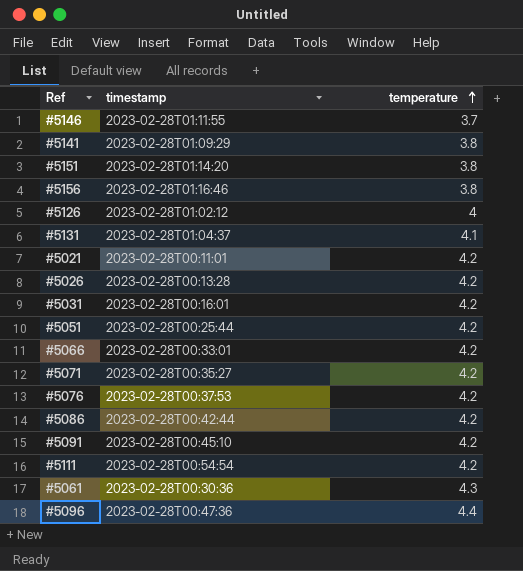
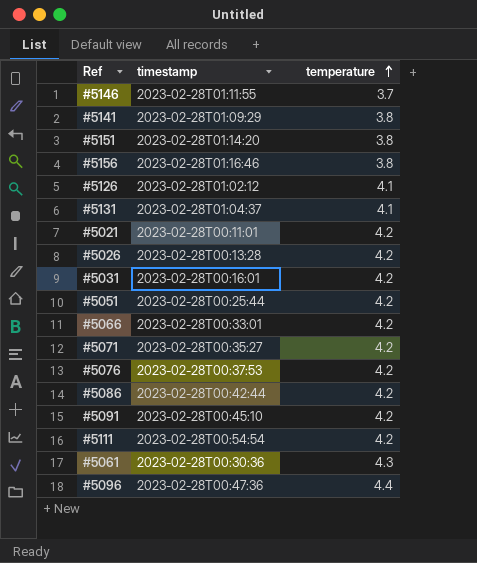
#5126 | temperature: 4 -> 4.1

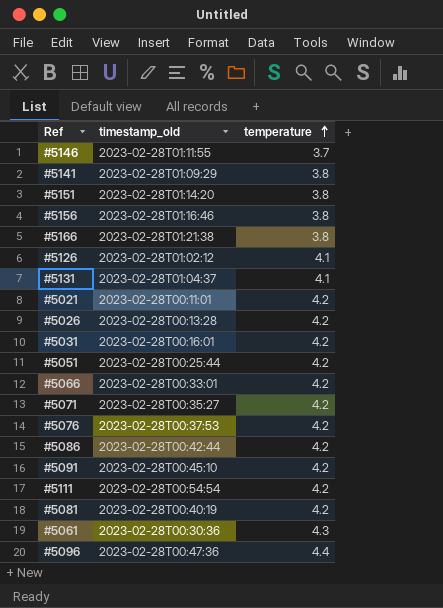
column name: timestamp -> timestamp_old
row #5166: none -> 2023-02-28T01:21:38 | 3.8
row #5081: none -> 2023-02-28T00:40:19 | 4.2

